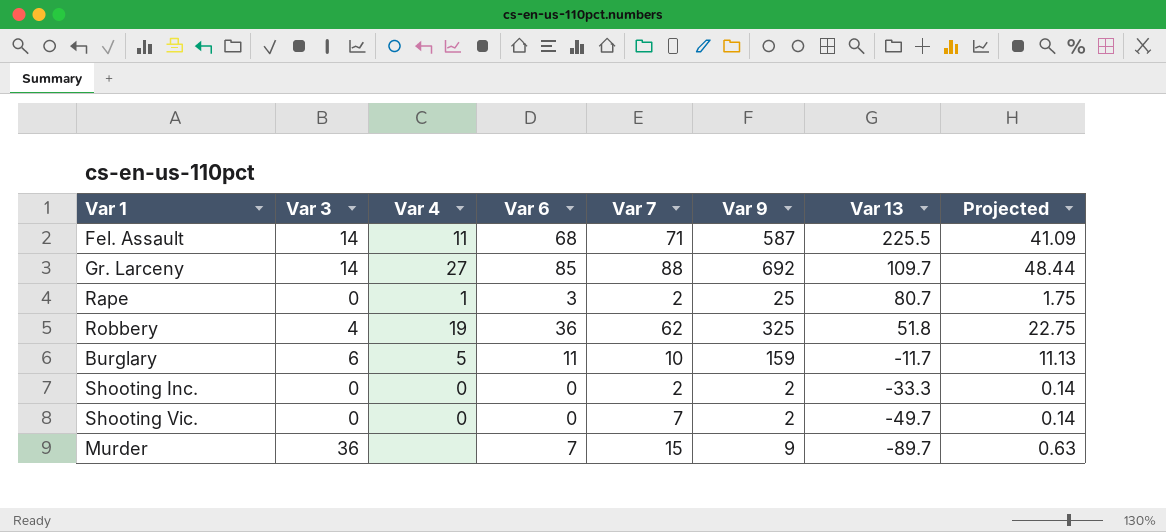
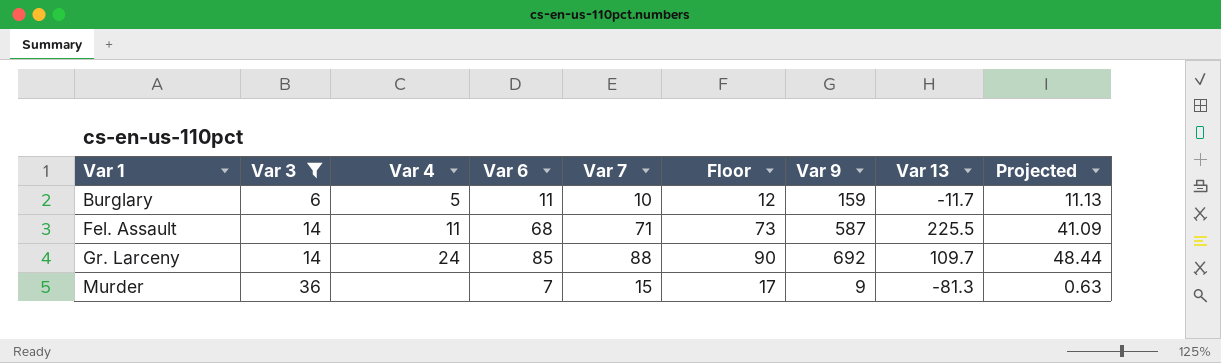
filter: none -> Var 3 >= 6
row order: Var 13 descending -> Var 1 ascending
column Floor | formula: none -> [Var 7] + 2
Gr. Larceny | Var 4: 27 -> 24
Murder | Var 13: -89.7 -> -81.3

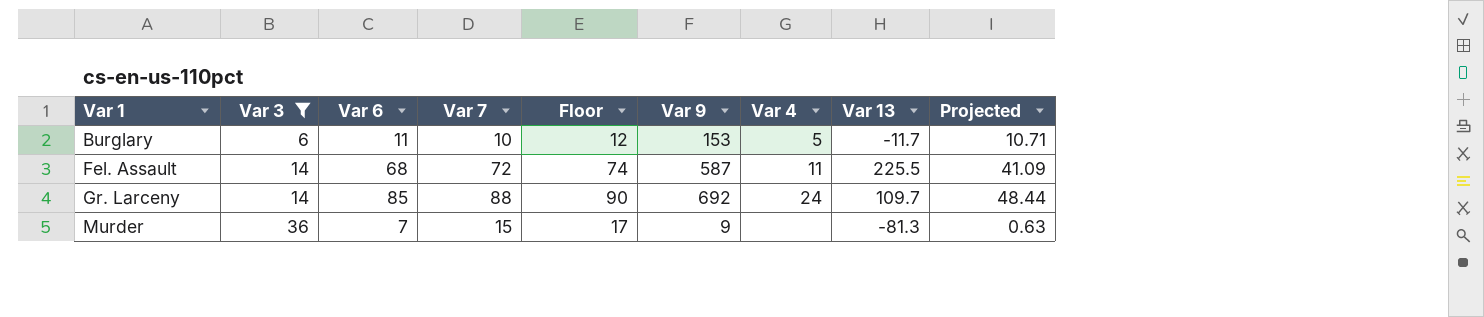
column Var 4 | position: 3 -> 7
Burglary | Var 9: 159 -> 153
Burglary | Projected: 11.13 -> 10.71
Fel. Assault | Var 7: 71 -> 72
Fel. Assault | Floor: 73 -> 74

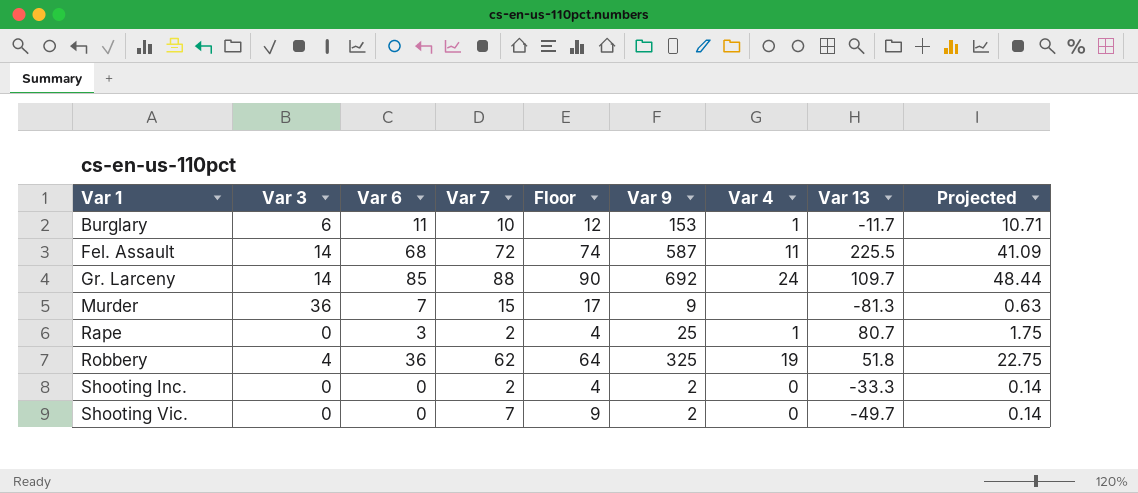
filter: Var 3 >= 6 -> none
Burglary | Var 4: 5 -> 1

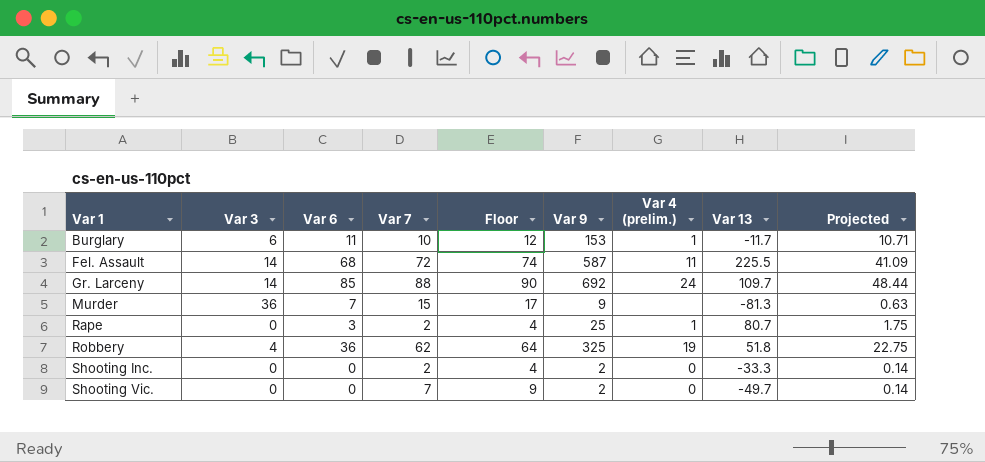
column name: Var 4 -> Var 4 (prelim.)

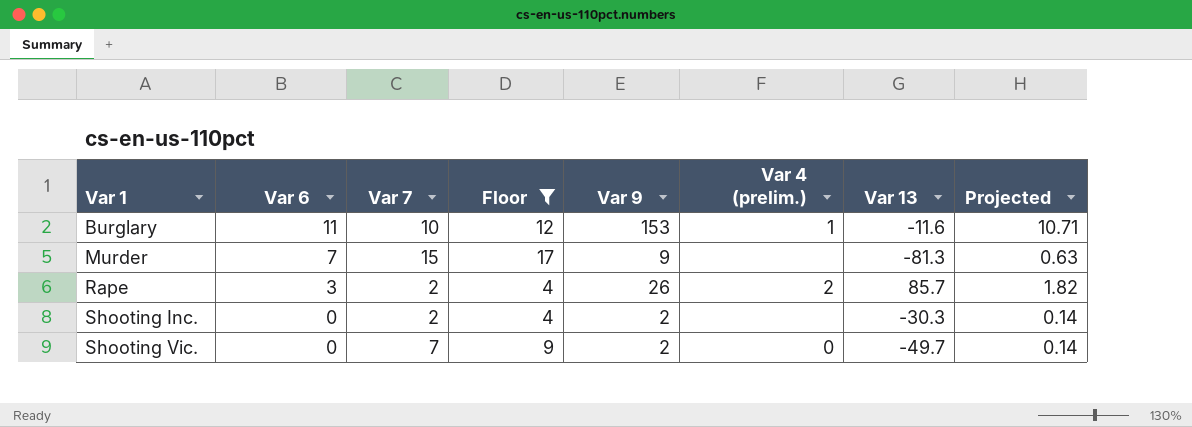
filter: none -> Floor <= 17
column Var 3 | position: 2 -> none
Burglary | Var 13: -11.7 -> -11.6
Rape | Var 9: 25 -> 26
Rape | Var 4 (prelim.): 1 -> 2
Rape | Var 13: 80.7 -> 85.7
Rape | Projected: 1.75 -> 1.82
Shooting Inc. | Var 4 (prelim.): 0 -> none
Shooting Inc. | Var 13: -33.3 -> -30.3

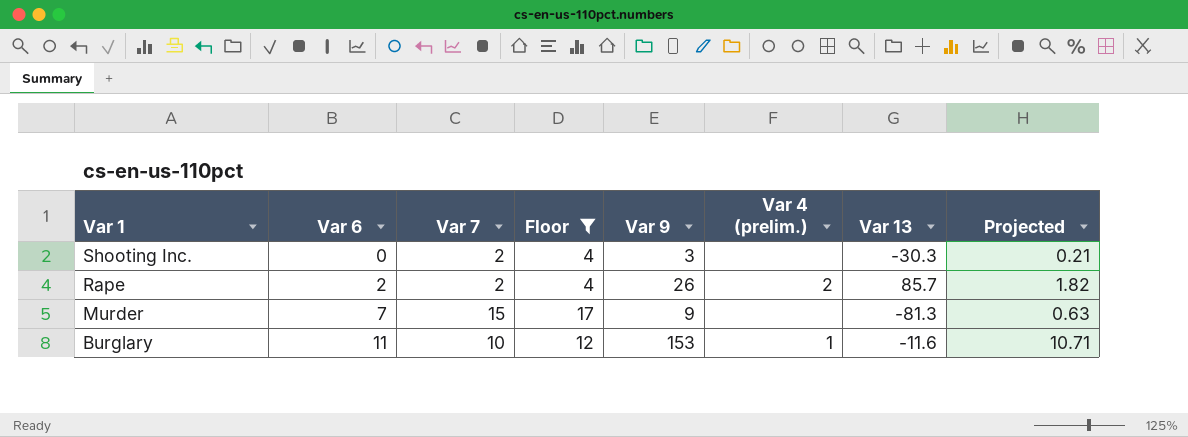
row order: Var 1 ascending -> Var 1 descending
row Shooting Vic.: 0 | 7 | 9 | 2 | 0 | -49.7 | 0.14 -> none
Shooting Inc. | Var 9: 2 -> 3
Shooting Inc. | Projected: 0.14 -> 0.21
Rape | Var 6: 3 -> 2

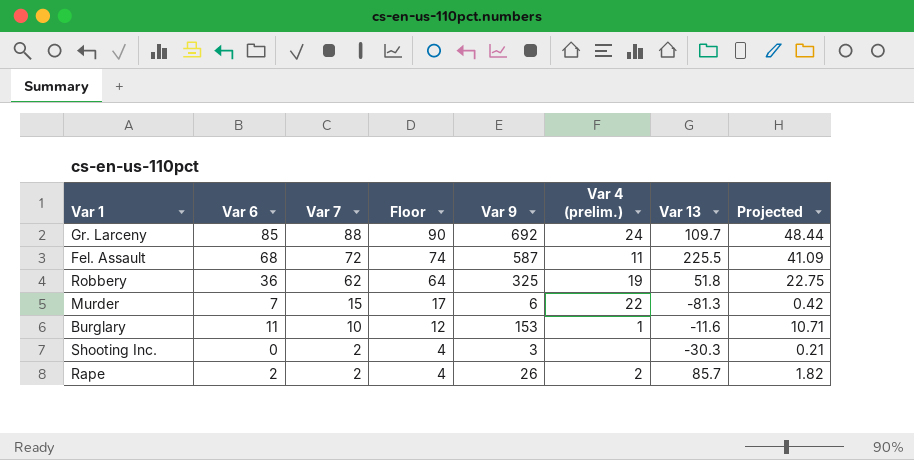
filter: Floor <= 17 -> none
row order: Var 1 descending -> Var 7 descending
Murder | Var 9: 9 -> 6
Murder | Var 4 (prelim.): none -> 22
Murder | Projected: 0.63 -> 0.42

